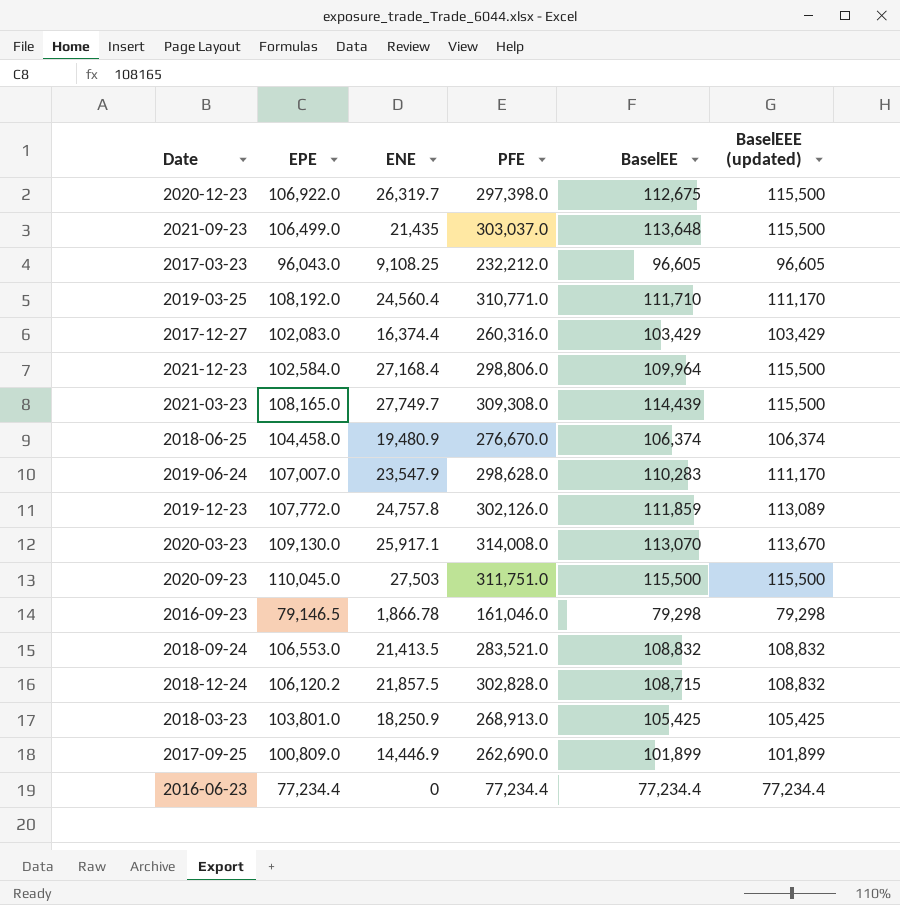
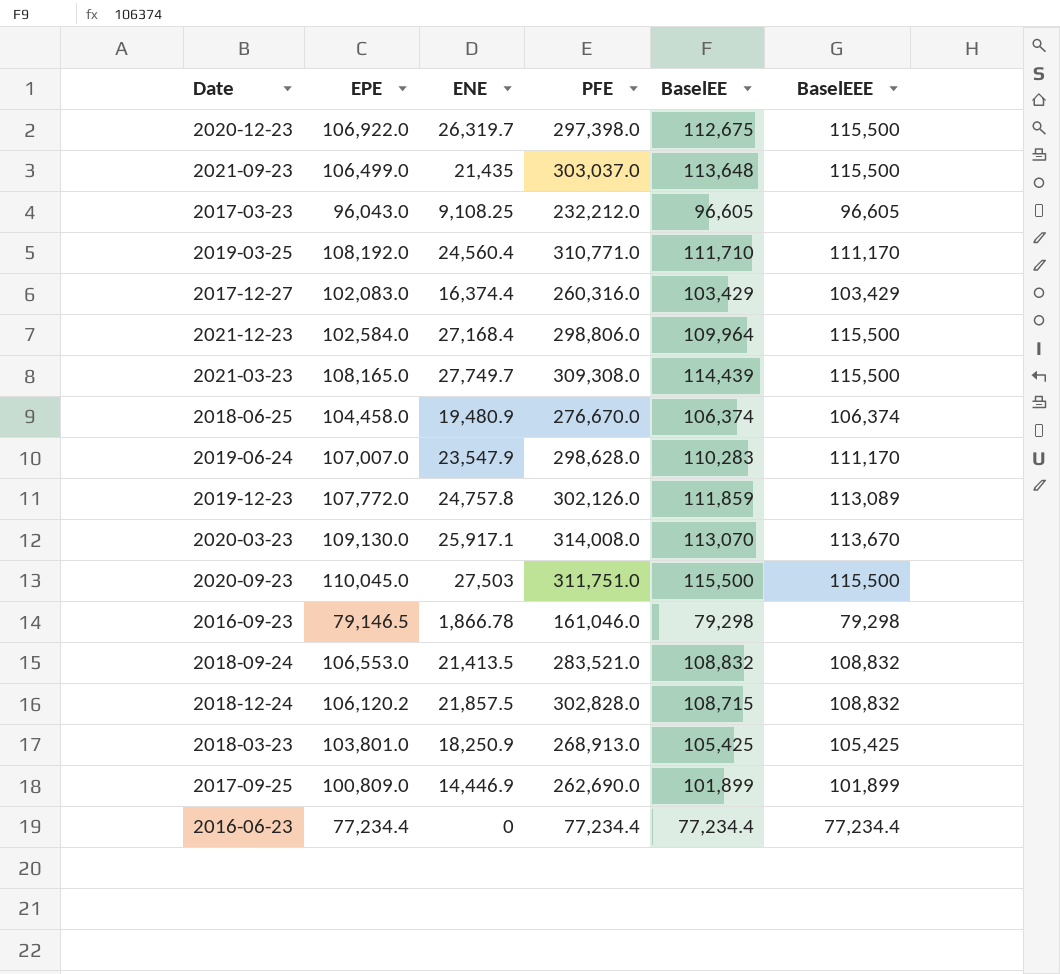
column name: BaselEEE (updated) -> BaselEEE

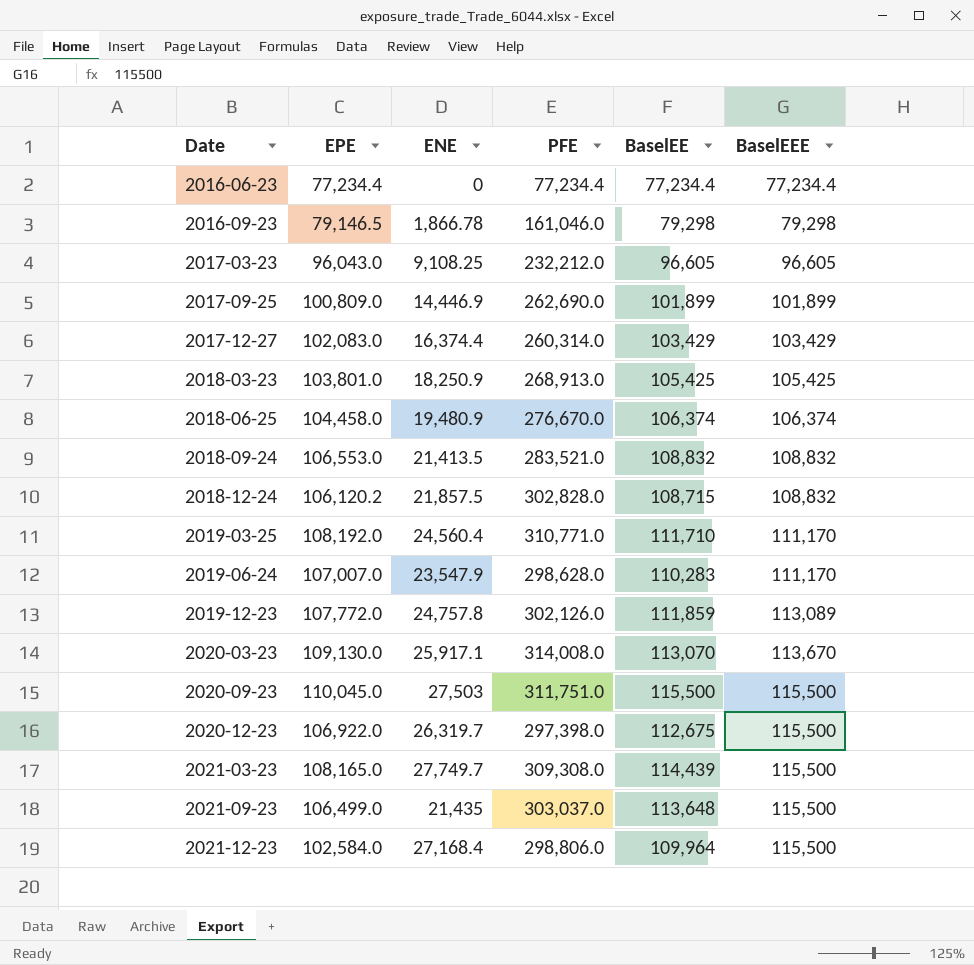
row order: none -> Date ascending
2017-12-27 | PFE: 260,316.0 -> 260,314.0

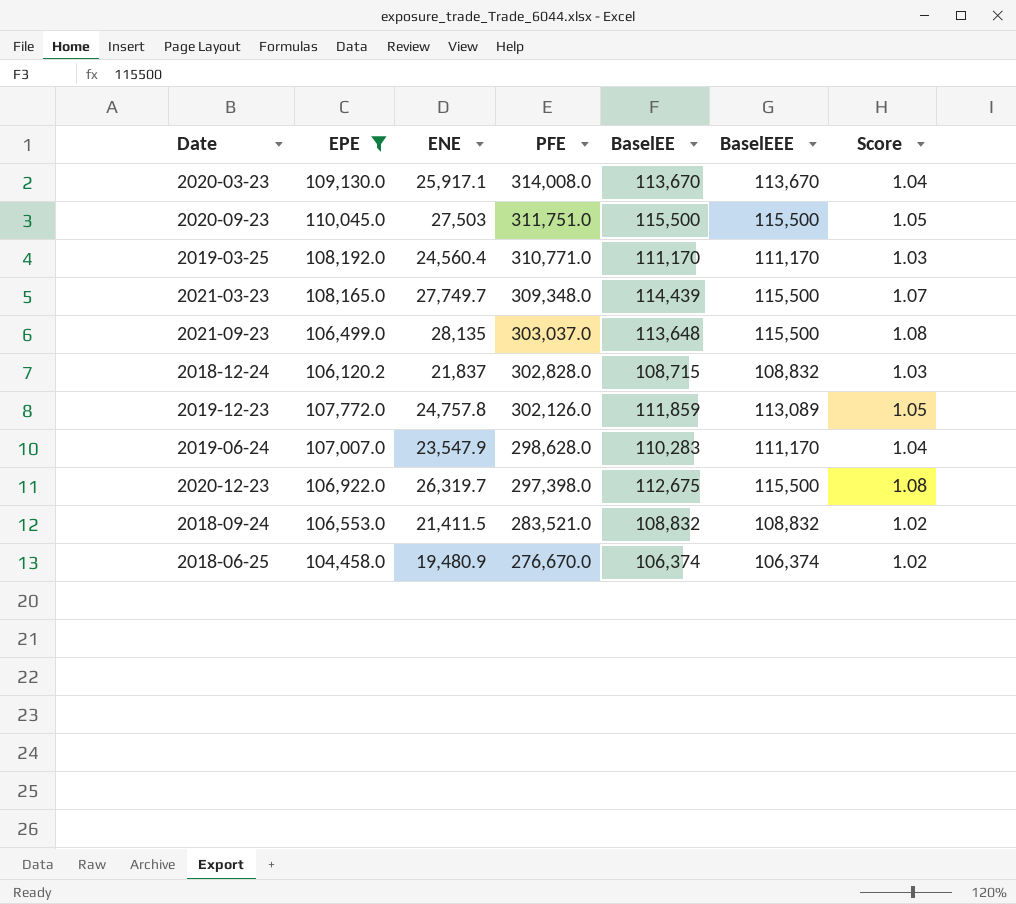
filter: none -> EPE >= 104,458.0
row order: Date ascending -> PFE descending
column Score | formula: none -> [BaselEEE] / [EPE]
2020-03-23 | BaselEE: 113,070 -> 113,670
2019-03-25 | BaselEE: 111,710 -> 111,170
2021-03-23 | PFE: 309,308.0 -> 309,348.0
2021-09-23 | ENE: 21,435 -> 28,135
2018-12-24 | ENE: 21,857.5 -> 21,837
2018-09-24 | ENE: 21,413.5 -> 21,411.5

